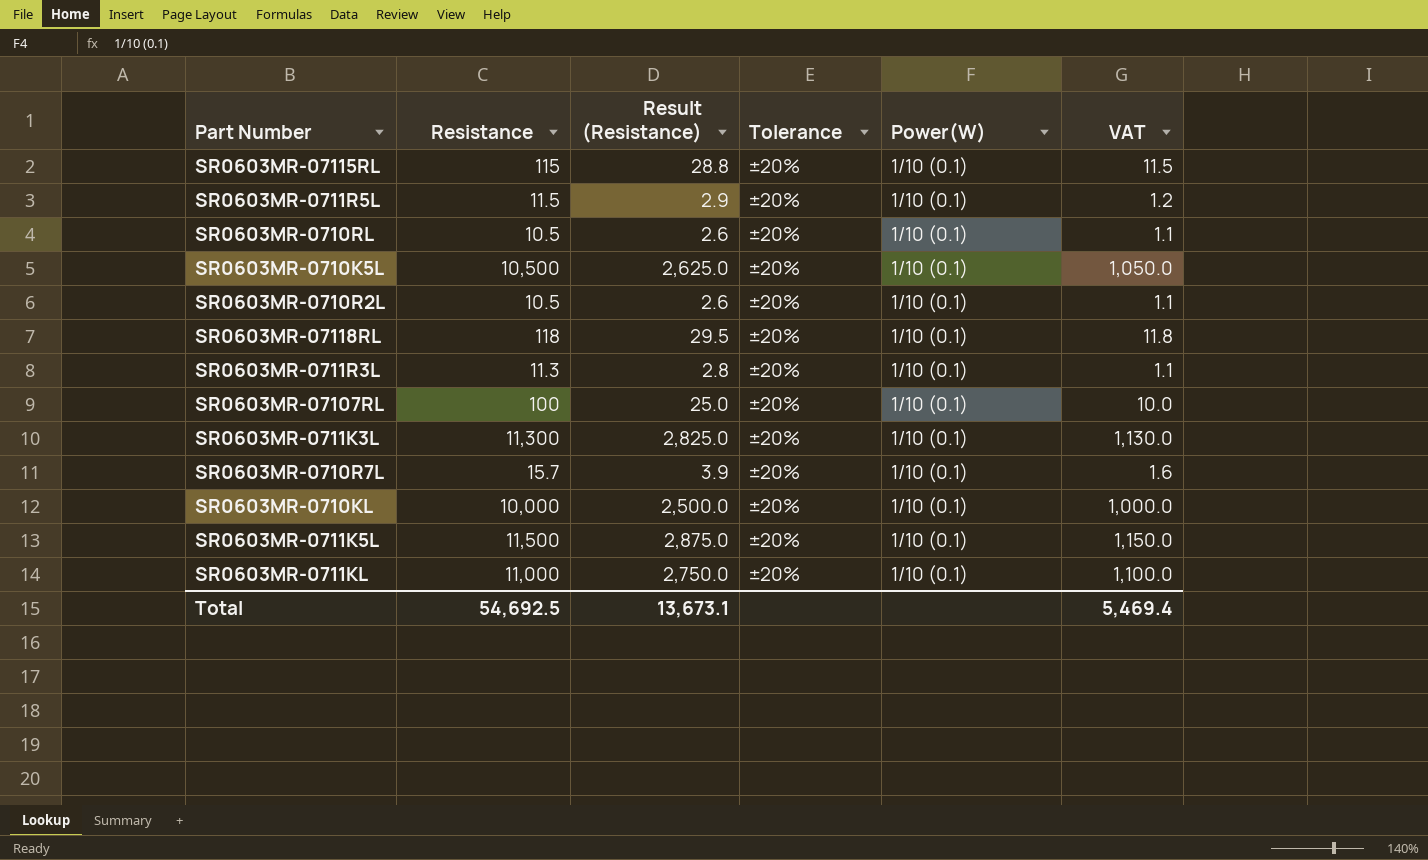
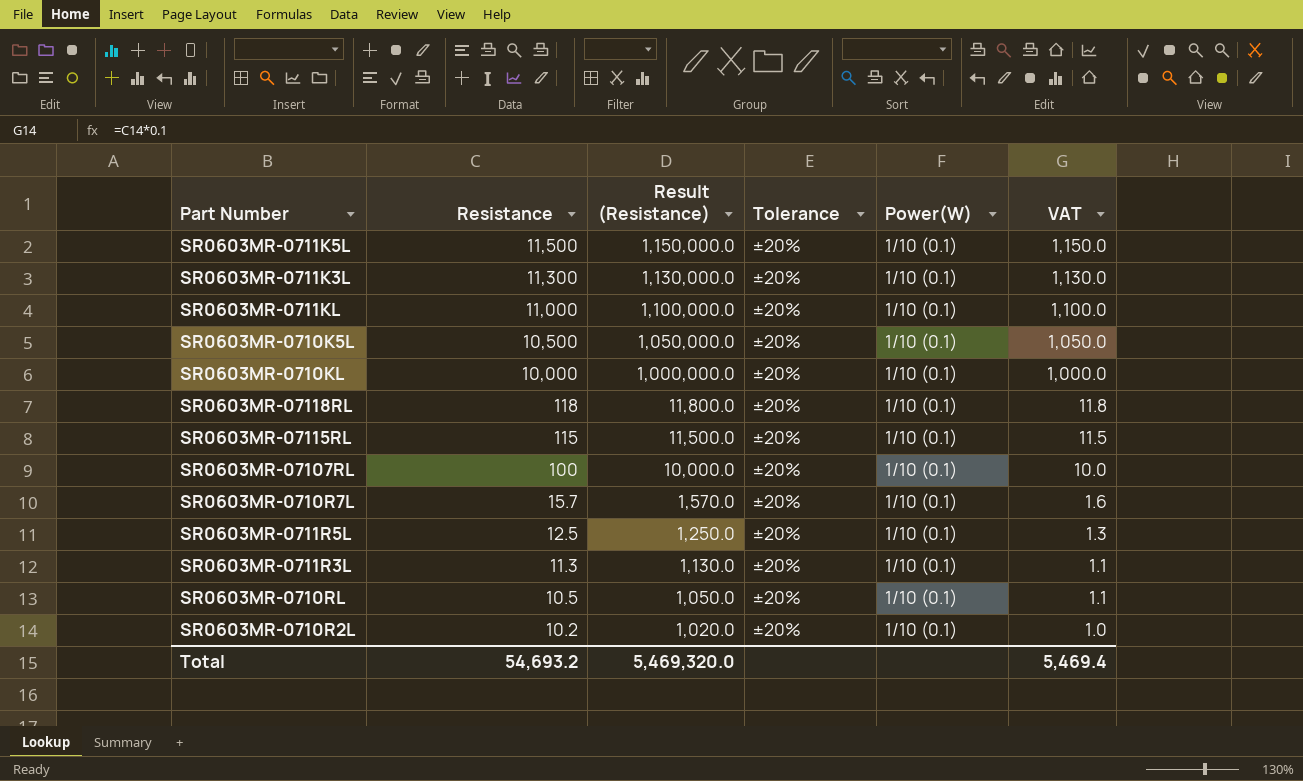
row order: none -> Resistance descending
column Result (Resistance) | formula: [Resistance] * 0.25 -> [Resistance] * 100
SR0603MR-0711R5L | Resistance: 11.5 -> 12.5
SR0603MR-0711R5L | VAT: 1.2 -> 1.3
SR0603MR-0710R2L | Resistance: 10.5 -> 10.2
SR0603MR-0710R2L | VAT: 1.1 -> 1.0
Total | Resistance: 54,692.5 -> 54,693.2
Total | Result (Resistance): 13,673.1 -> 5,469,320.0

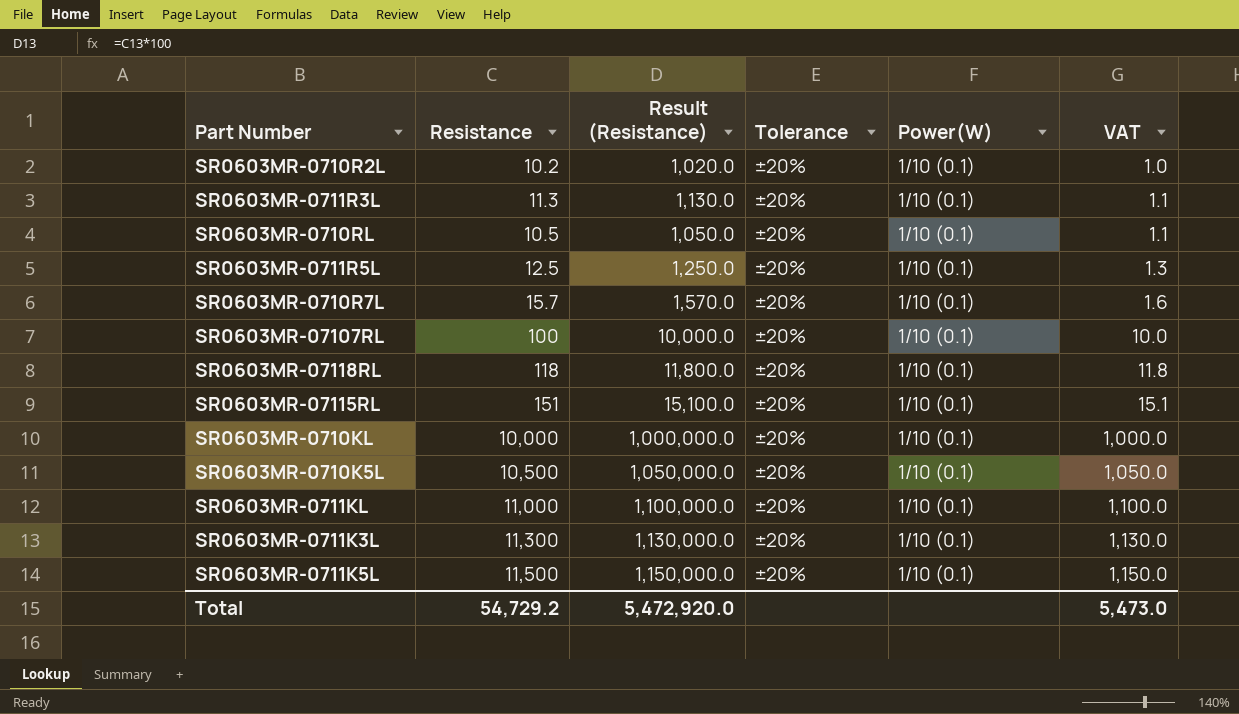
row order: Resistance descending -> VAT ascending
SR0603MR-07115RL | Resistance: 115 -> 151
SR0603MR-07115RL | Result (Resistance): 11,500.0 -> 15,100.0
SR0603MR-07115RL | VAT: 11.5 -> 15.1
Total | Resistance: 54,693.2 -> 54,729.2
Total | Result (Resistance): 5,469,320.0 -> 5,472,920.0
Total | VAT: 5,469.4 -> 5,473.0

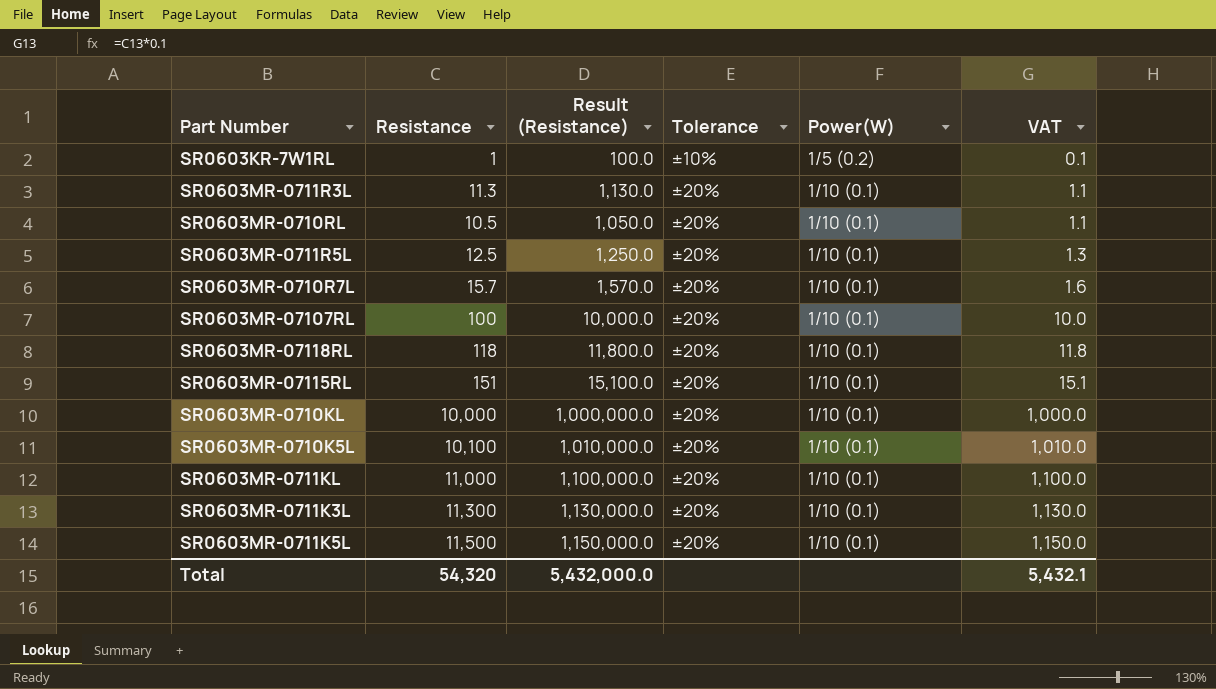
row SR0603MR-0710R2L: 10.2 | 1,020.0 | ±20% | 1/10 (0.1) | 1.0 -> none
row SR0603KR-7W1RL: none -> 1 | 100.0 | ±10% | 1/5 (0.2) | 0.1
SR0603MR-0710K5L | Resistance: 10,500 -> 10,100
SR0603MR-0710K5L | Result (Resistance): 1,050,000.0 -> 1,010,000.0
SR0603MR-0710K5L | VAT: 1,050.0 -> 1,010.0
Total | Resistance: 54,729.2 -> 54,320
Total | Result (Resistance): 5,472,920.0 -> 5,432,000.0
Total | VAT: 5,473.0 -> 5,432.1

